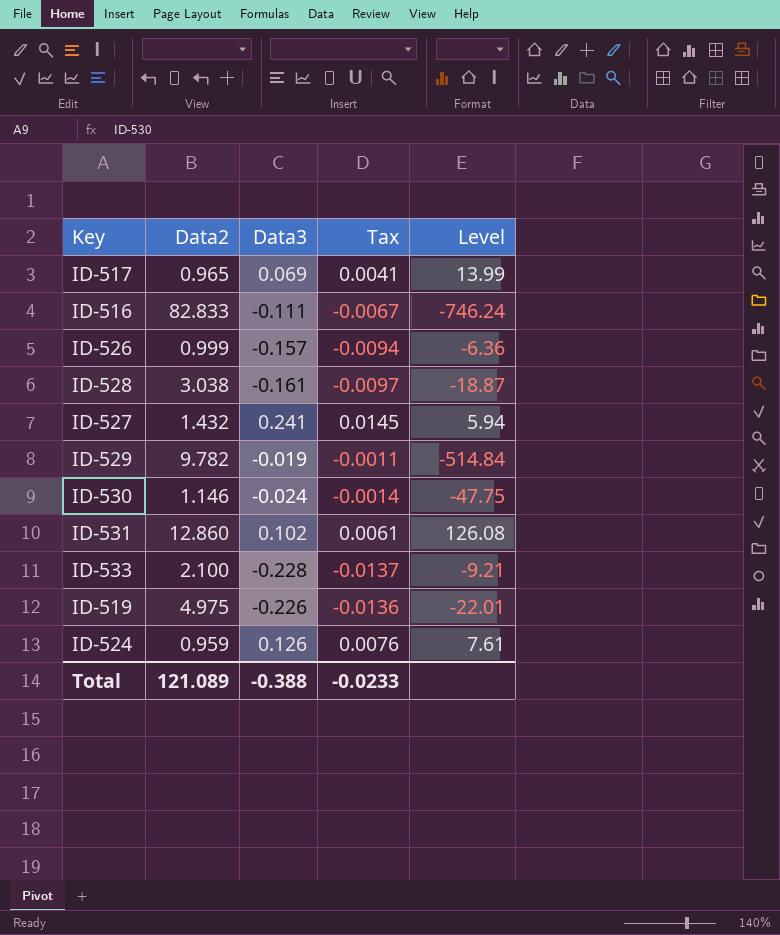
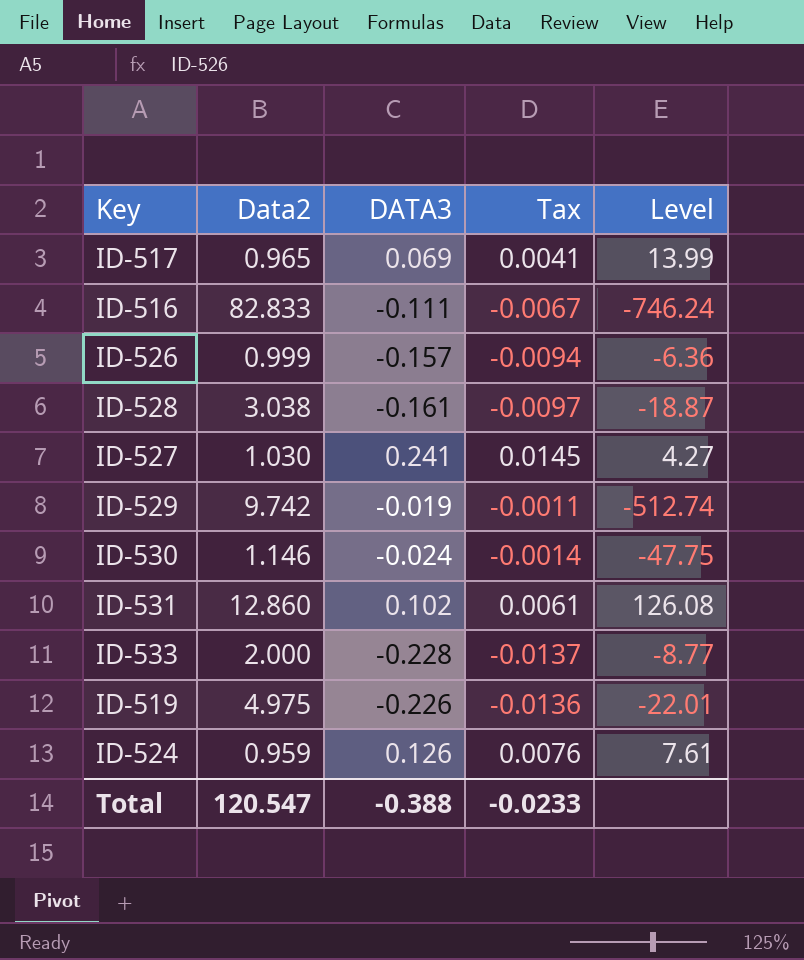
column name: Data3 -> DATA3
ID-527 | Data2: 1.432 -> 1.030
ID-527 | Level: 5.94 -> 4.27
ID-529 | Data2: 9.782 -> 9.742
ID-529 | Level: -514.84 -> -512.74
ID-533 | Data2: 2.100 -> 2.000
ID-533 | Level: -9.21 -> -8.77
Total | Data2: 121.089 -> 120.547

